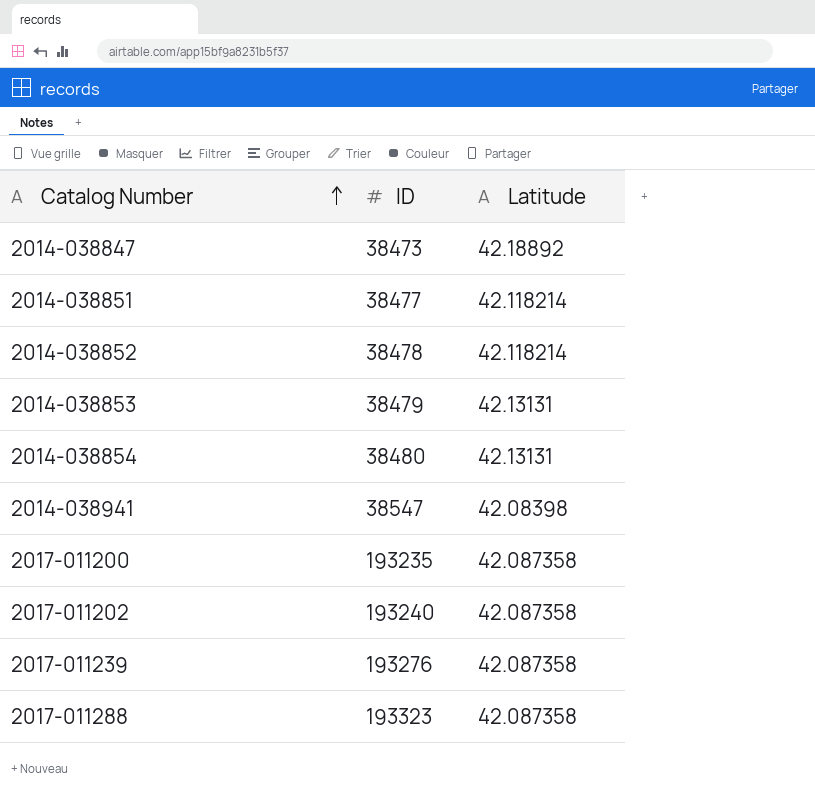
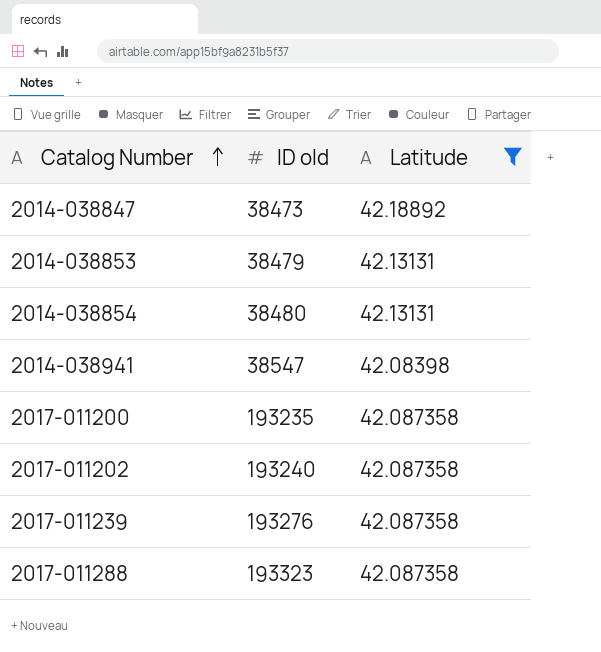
filter: none -> Latitude != 42.118214
column name: ID -> ID old

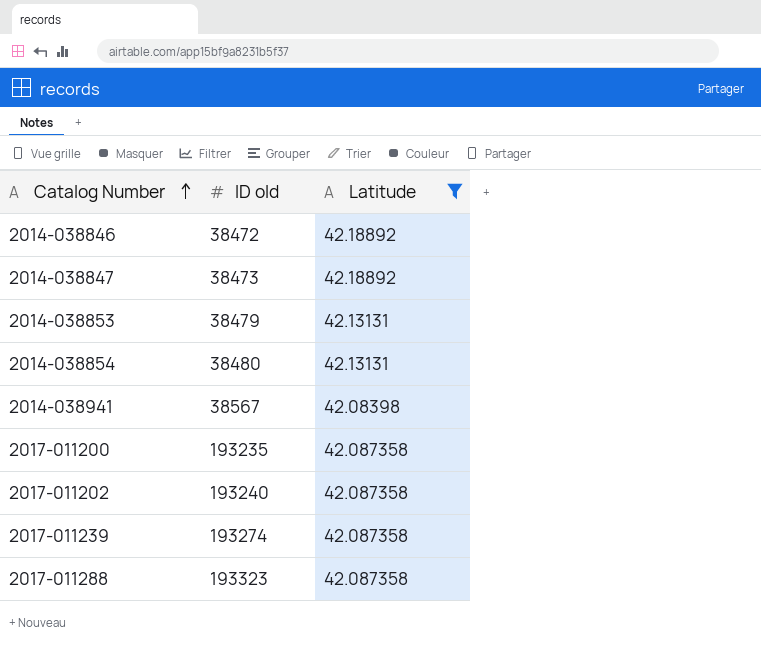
row 2014-038846: none -> 38472 | 42.18892
2014-038941 | ID old: 38547 -> 38567
2017-011239 | ID old: 193276 -> 193274

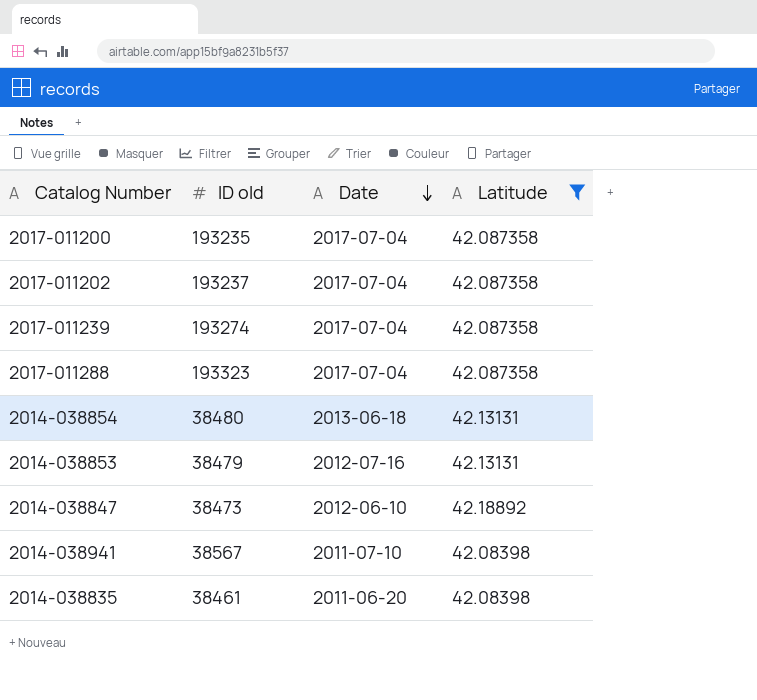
row order: Catalog Number ascending -> Date descending
column Date | position: none -> 3
row 2014-038846: 38472 | 42.18892 -> none
2017-011202 | ID old: 193240 -> 193237
row 2014-038835: none -> 38461 | 2011-06-20 | 42.08398

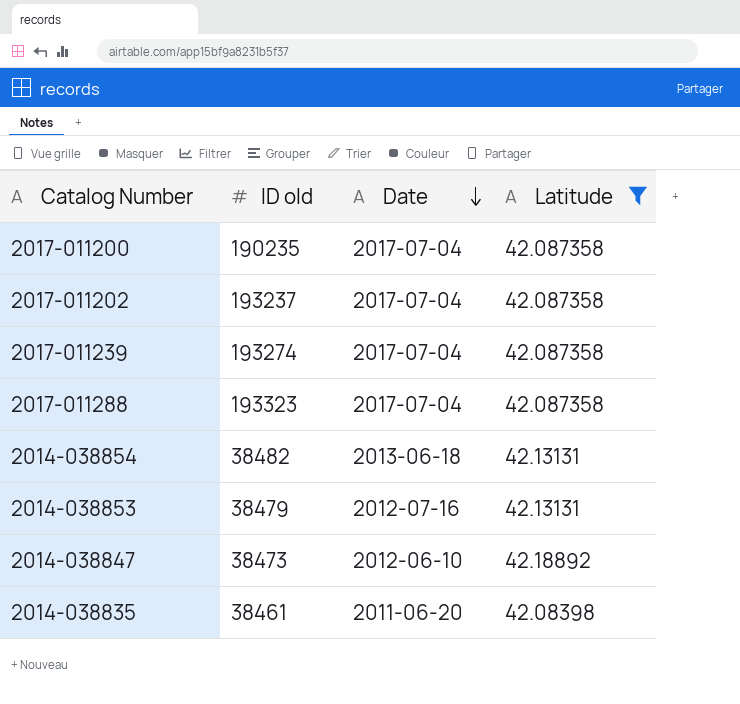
row 2014-038941: 38567 | 2011-07-10 | 42.08398 -> none
2017-011200 | ID old: 193235 -> 190235
2014-038854 | ID old: 38480 -> 38482

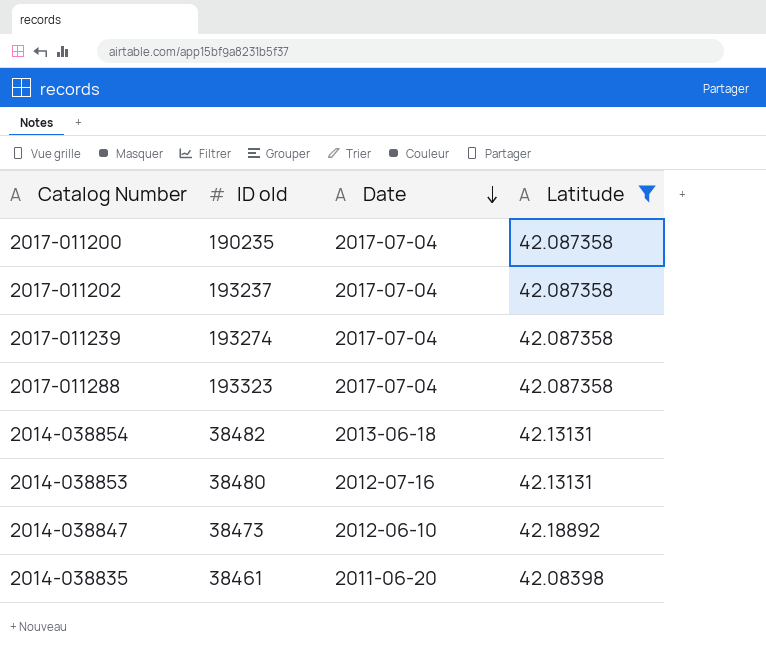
2014-038853 | ID old: 38479 -> 38480

